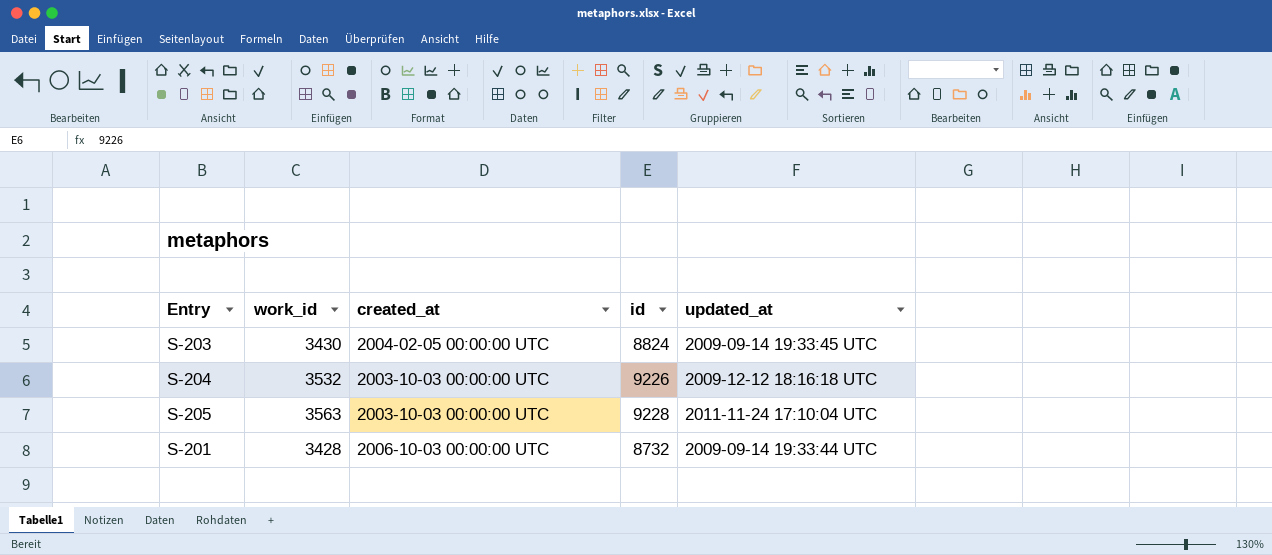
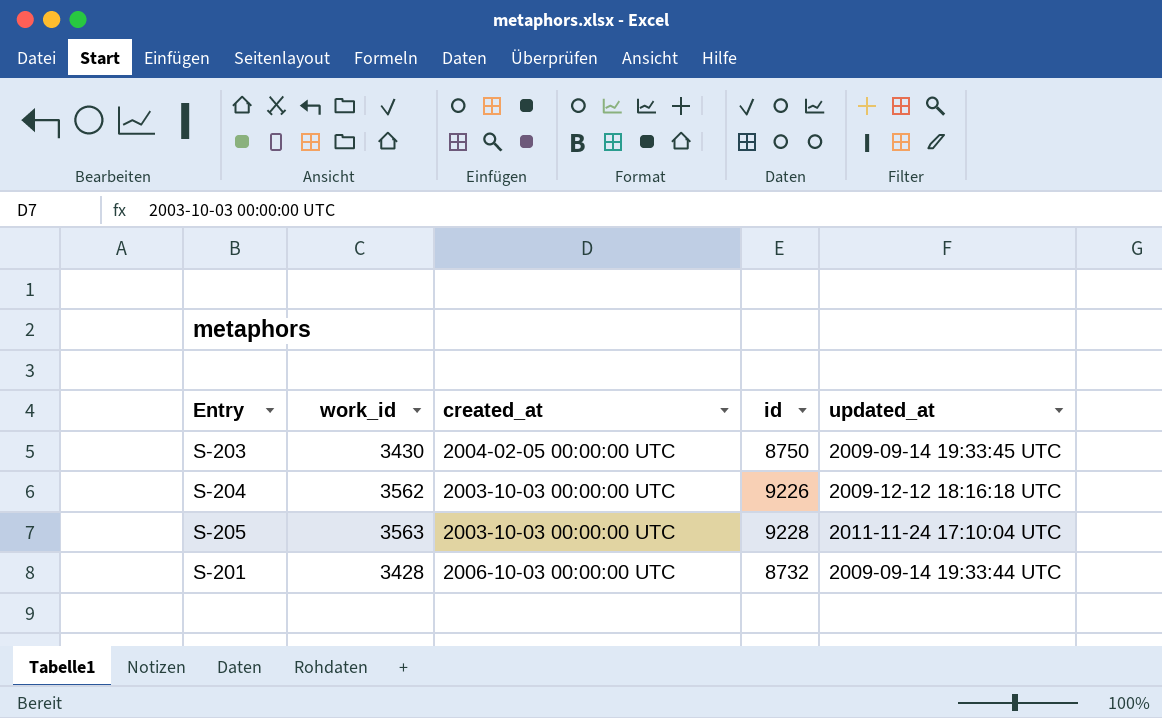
S-203 | id: 8824 -> 8750
S-204 | work_id: 3532 -> 3562

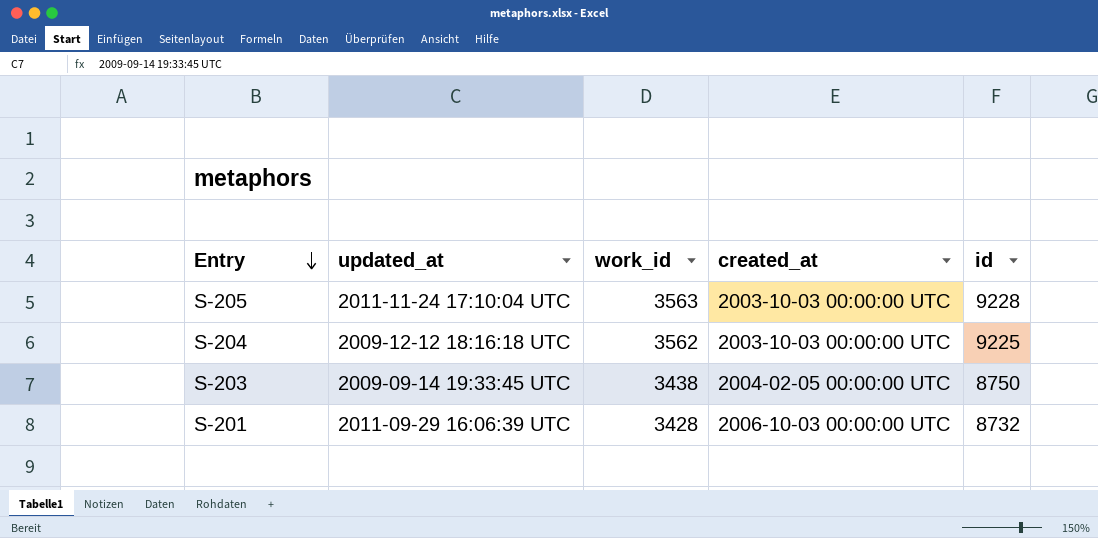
row order: none -> Entry descending
column updated_at | position: 5 -> 2
S-204 | id: 9226 -> 9225
S-203 | work_id: 3430 -> 3438
S-201 | updated_at: 2009-09-14 19:33:44 UTC -> 2011-09-29 16:06:39 UTC

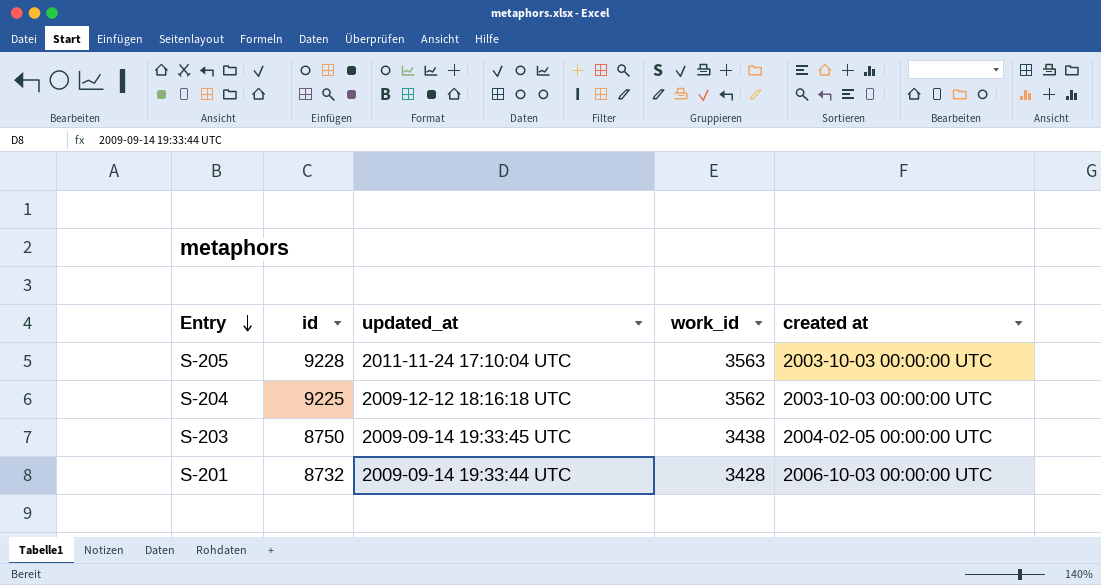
column id | position: 5 -> 2
column name: created_at -> created at
S-201 | updated_at: 2011-09-29 16:06:39 UTC -> 2009-09-14 19:33:44 UTC

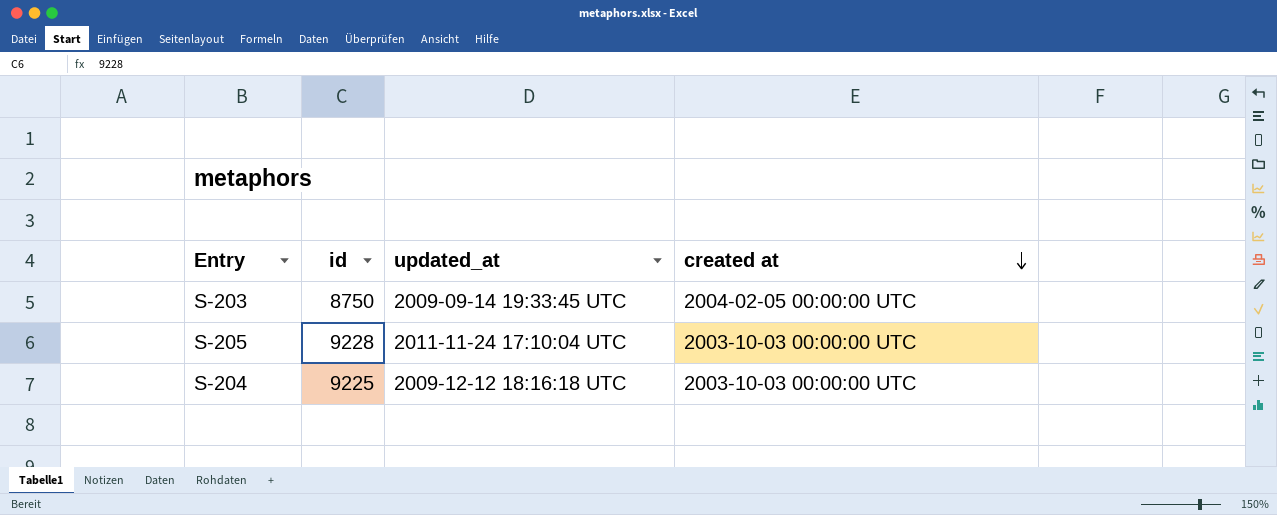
row order: Entry descending -> created at descending
column work_id | position: 4 -> none
row S-201: 8732 | 2009-09-14 19:33:44 UTC | 3428 | 2006-10-03 00:00:00 UTC -> none

